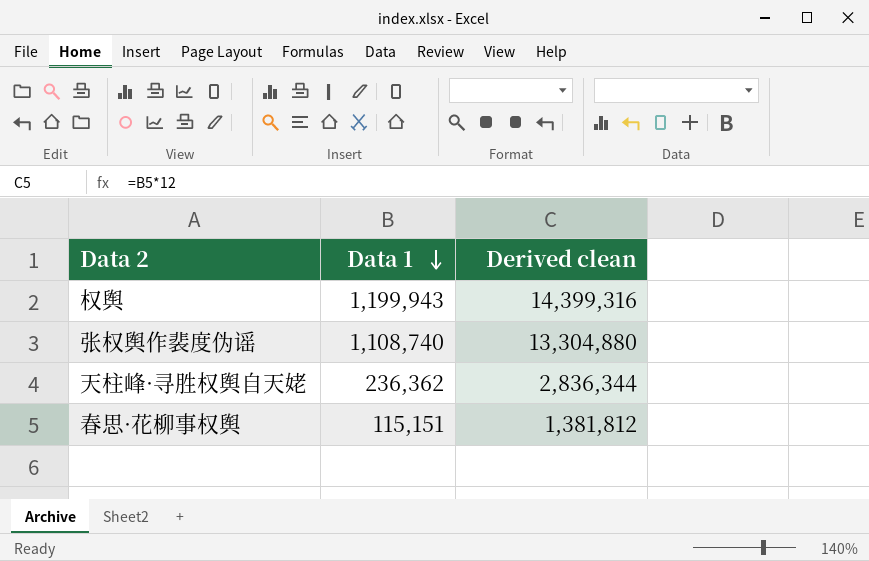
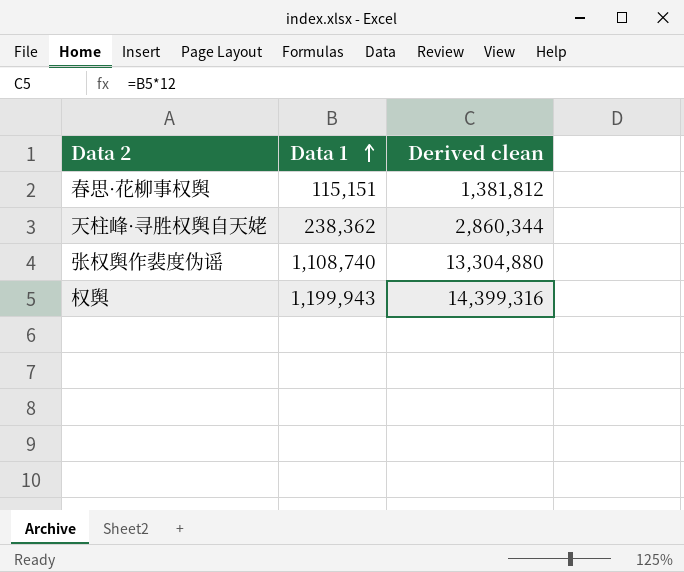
row order: Data 1 descending -> Data 1 ascending
天柱峰·寻胜权舆自天姥 | Data 1: 236,362 -> 238,362
天柱峰·寻胜权舆自天姥 | Derived clean: 2,836,344 -> 2,860,344

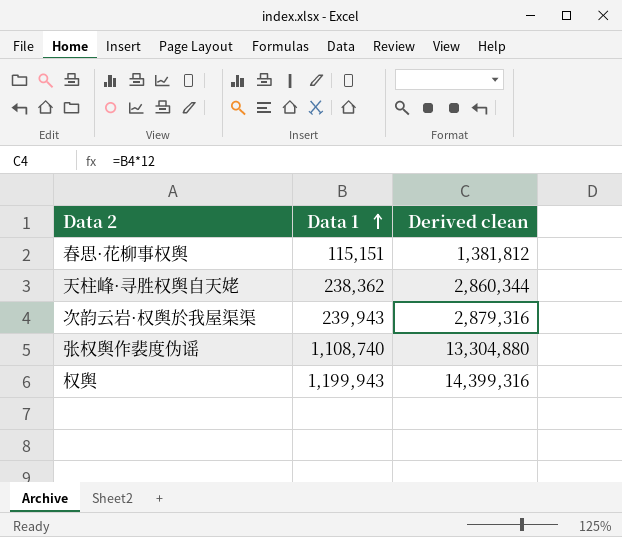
row 次韵云岩·权舆於我屋渠渠: none -> 239,943 | 2,879,316

